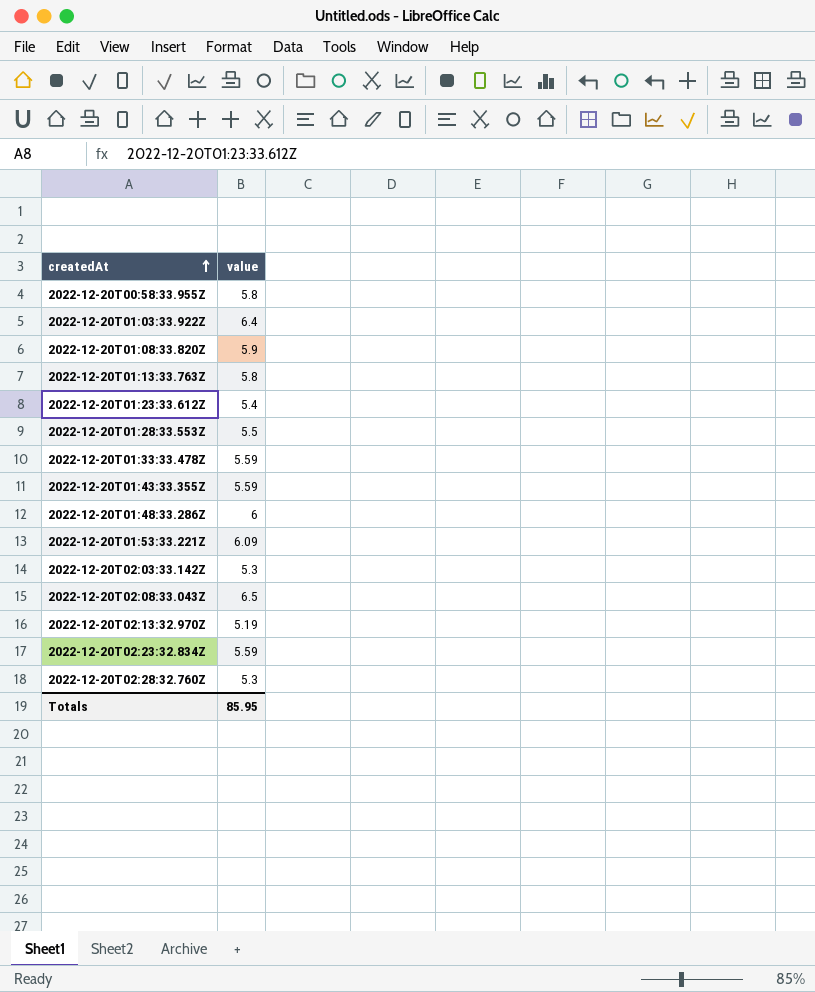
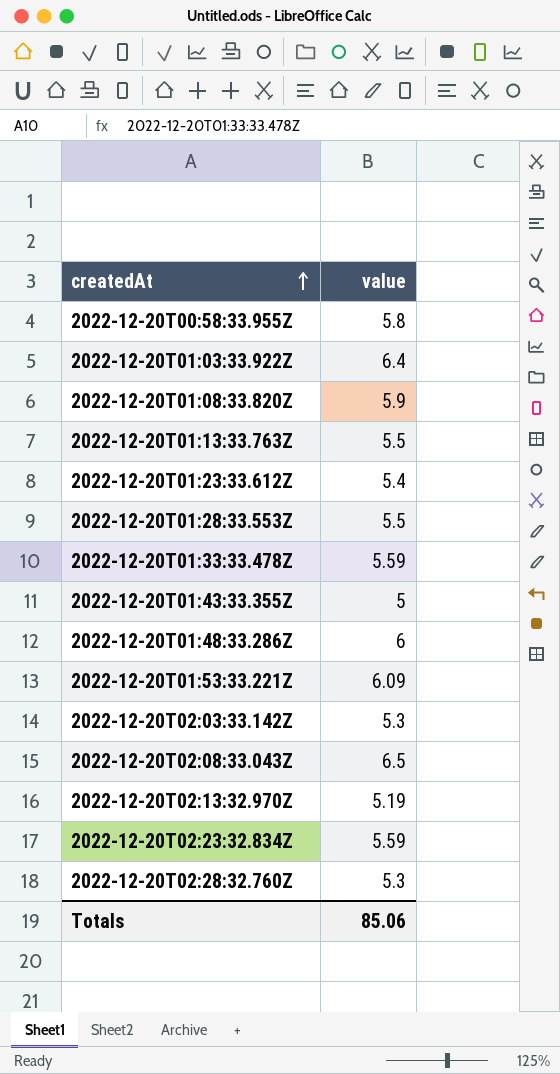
2022-12-20T01:13:33.763Z | value: 5.8 -> 5.5
2022-12-20T01:43:33.355Z | value: 5.59 -> 5
Totals | value: 85.95 -> 85.06

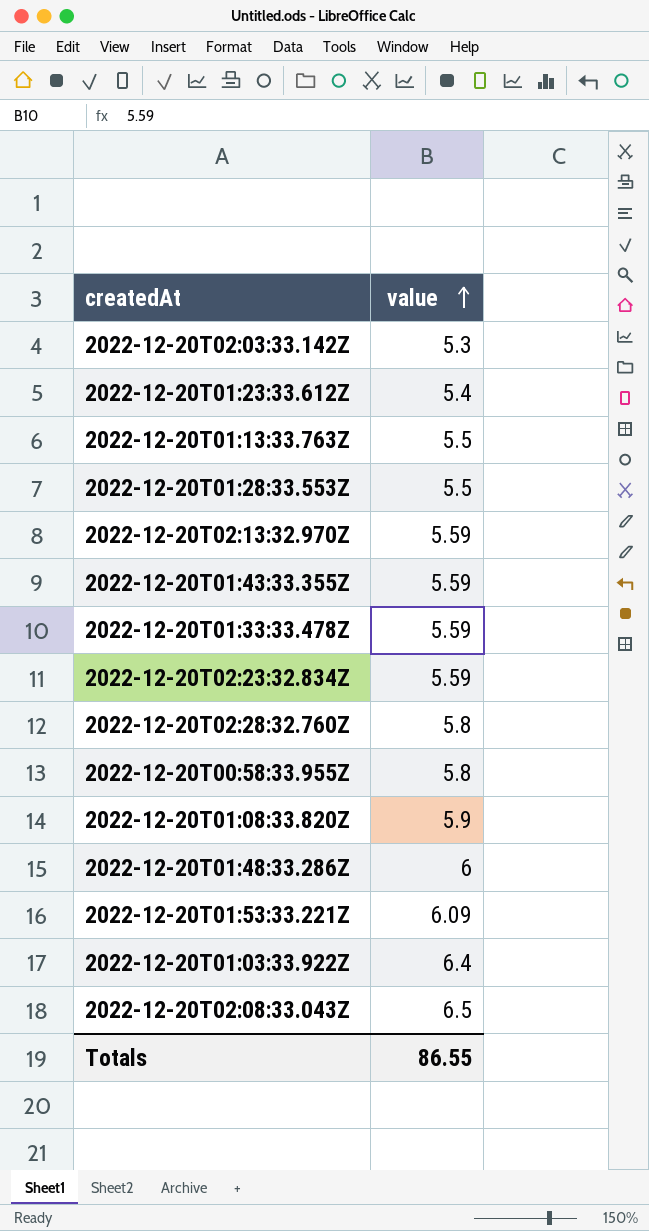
row order: createdAt ascending -> value ascending
2022-12-20T02:13:32.970Z | value: 5.19 -> 5.59
2022-12-20T01:43:33.355Z | value: 5 -> 5.59
2022-12-20T02:28:32.760Z | value: 5.3 -> 5.8
Totals | value: 85.06 -> 86.55

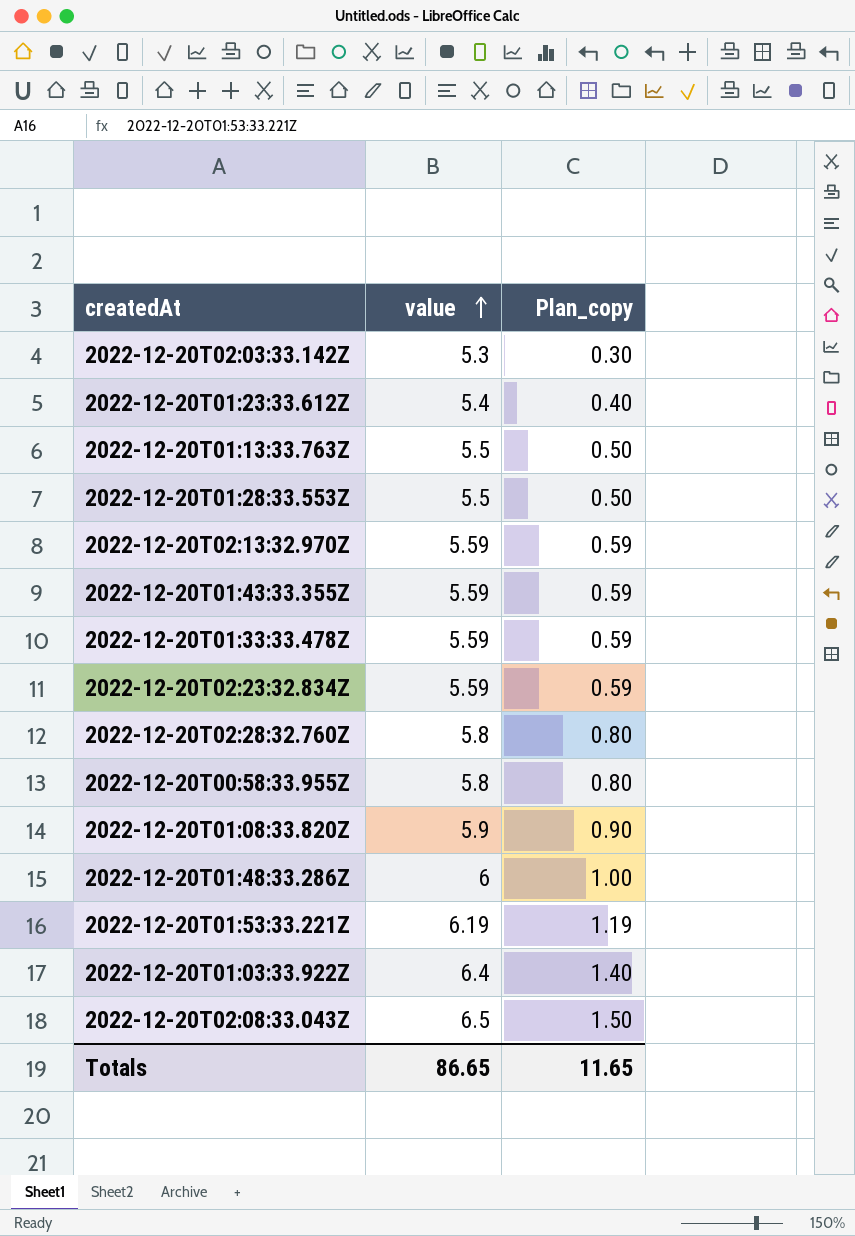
column Plan_copy | formula: none -> [value] - 5
2022-12-20T01:53:33.221Z | value: 6.09 -> 6.19
Totals | value: 86.55 -> 86.65

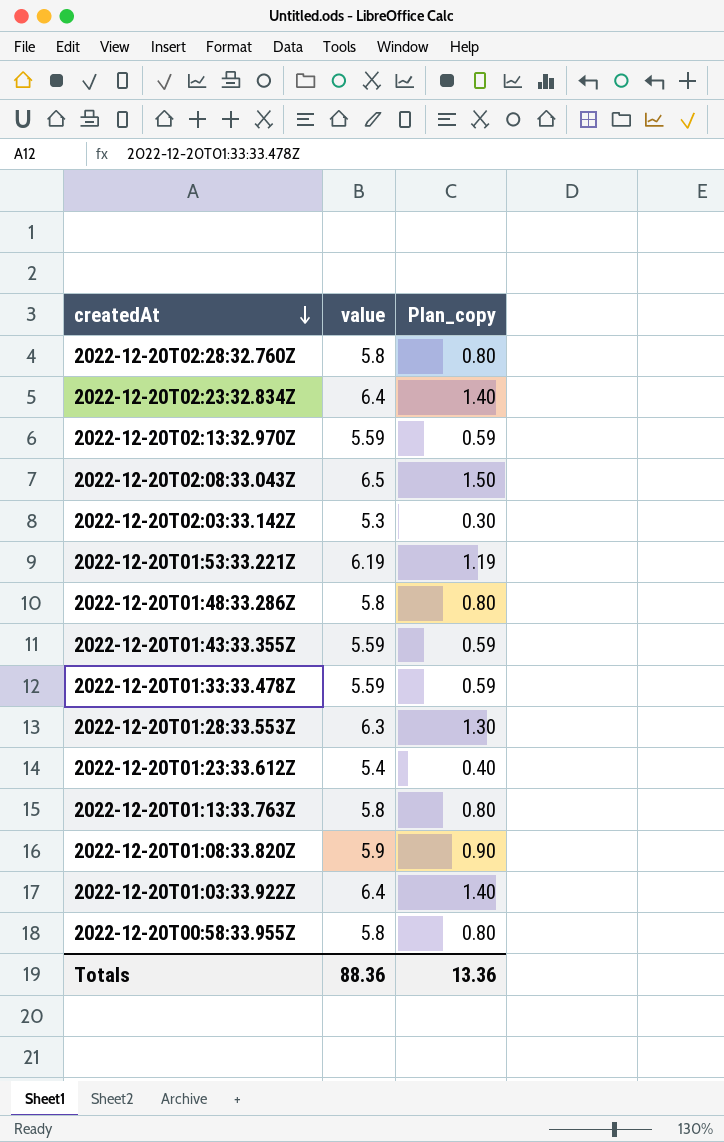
row order: value ascending -> createdAt descending
2022-12-20T02:23:32.834Z | value: 5.59 -> 6.4
2022-12-20T02:23:32.834Z | Plan_copy: 0.59 -> 1.40
2022-12-20T01:48:33.286Z | value: 6 -> 5.8
2022-12-20T01:48:33.286Z | Plan_copy: 1.00 -> 0.80
2022-12-20T01:28:33.553Z | value: 5.5 -> 6.3
2022-12-20T01:28:33.553Z | Plan_copy: 0.50 -> 1.30
2022-12-20T01:13:33.763Z | value: 5.5 -> 5.8
2022-12-20T01:13:33.763Z | Plan_copy: 0.50 -> 0.80
Totals | value: 86.65 -> 88.36
Totals | Plan_copy: 11.65 -> 13.36

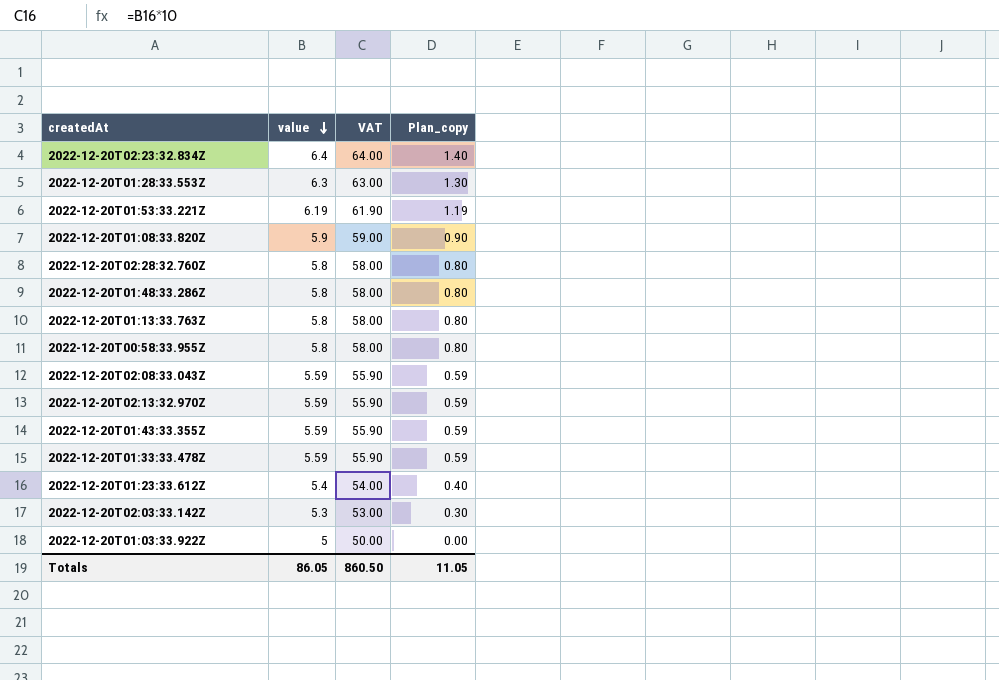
row order: createdAt descending -> value descending
column VAT | formula: none -> [value] * 10
2022-12-20T02:08:33.043Z | value: 6.5 -> 5.59
2022-12-20T02:08:33.043Z | Plan_copy: 1.50 -> 0.59
2022-12-20T01:03:33.922Z | value: 6.4 -> 5
2022-12-20T01:03:33.922Z | Plan_copy: 1.40 -> 0.00
Totals | value: 88.36 -> 86.05
Totals | Plan_copy: 13.36 -> 11.05

